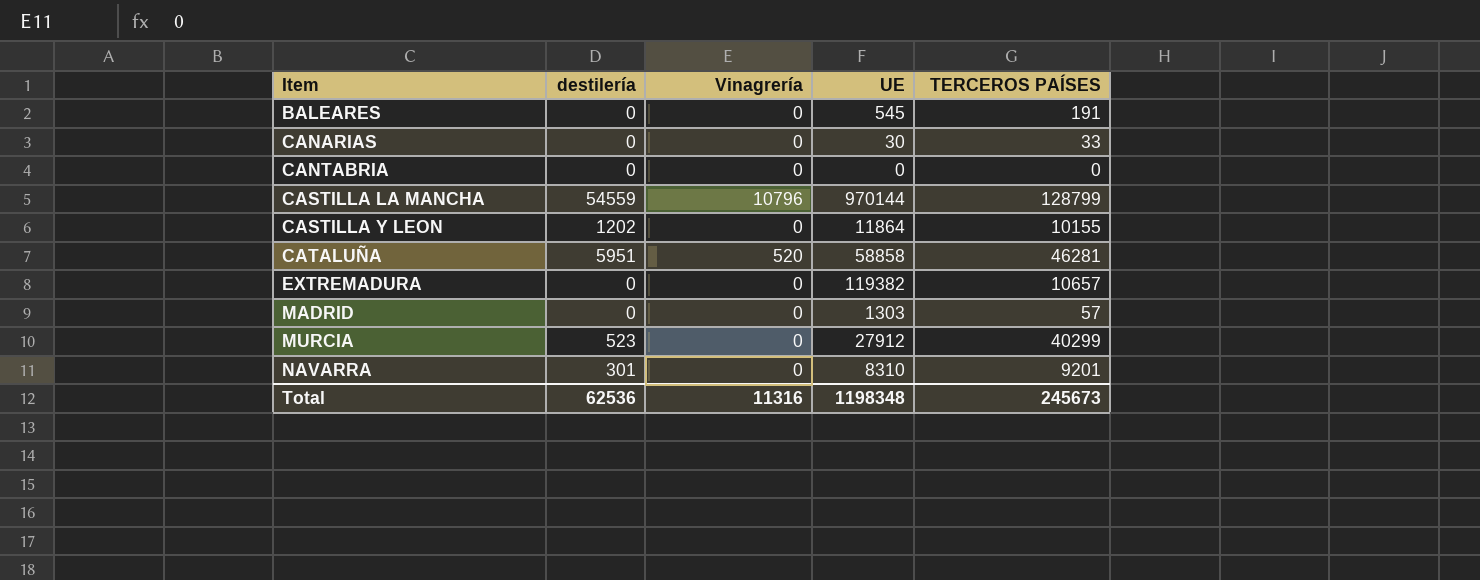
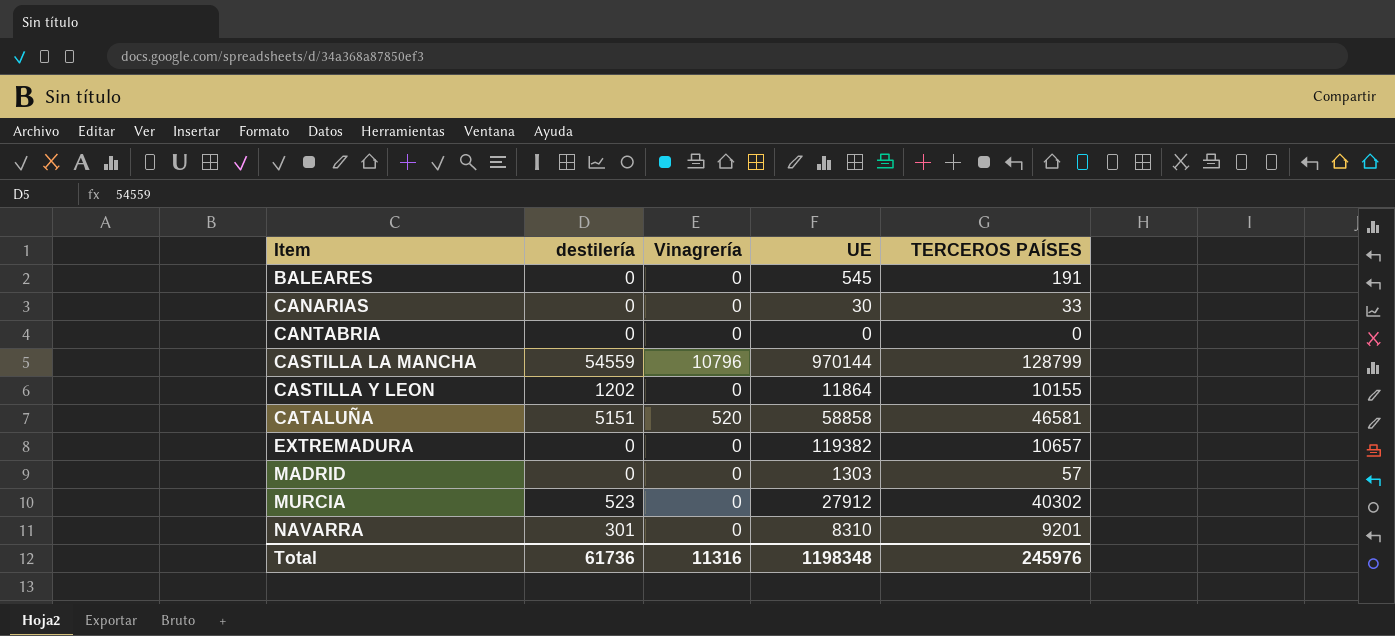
CATALUÑA | destilería: 5951 -> 5151
CATALUÑA | TERCEROS PAÍSES: 46281 -> 46581
MURCIA | TERCEROS PAÍSES: 40299 -> 40302
Total | destilería: 62536 -> 61736
Total | TERCEROS PAÍSES: 245673 -> 245976

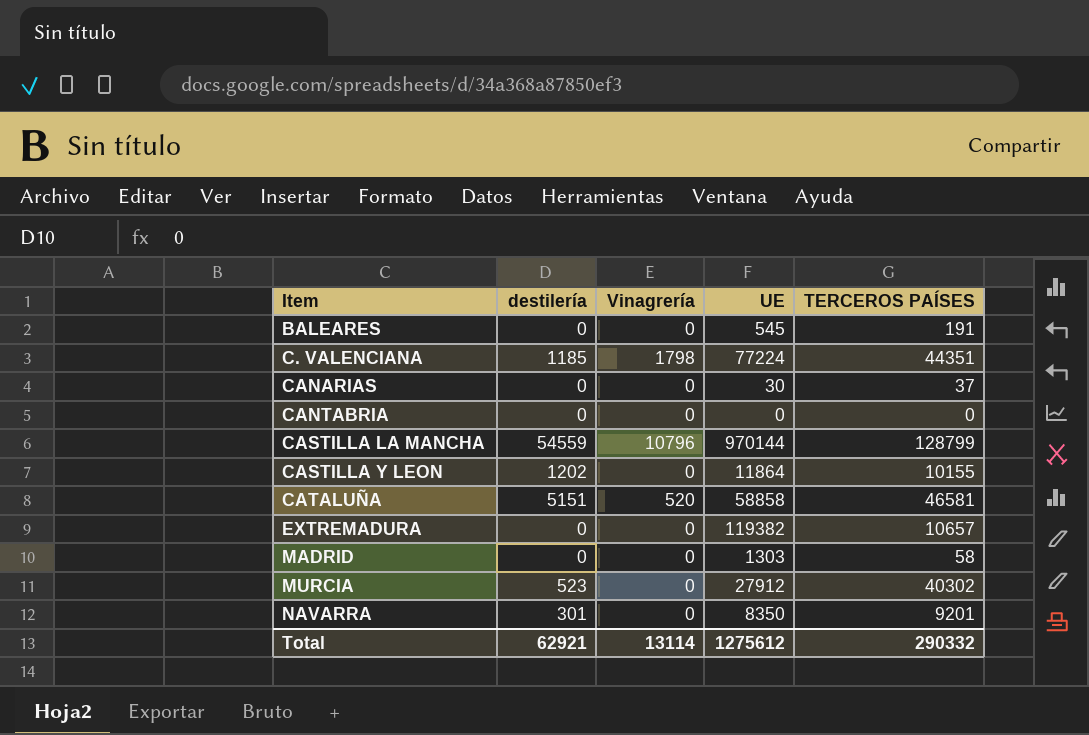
row C. VALENCIANA: none -> 1185 | 1798 | 77224 | 44351
CANARIAS | TERCEROS PAÍSES: 33 -> 37
MADRID | TERCEROS PAÍSES: 57 -> 58
NAVARRA | UE: 8310 -> 8350
Total | destilería: 61736 -> 62921
Total | Vinagrería: 11316 -> 13114
Total | UE: 1198348 -> 1275612
Total | TERCEROS PAÍSES: 245976 -> 290332

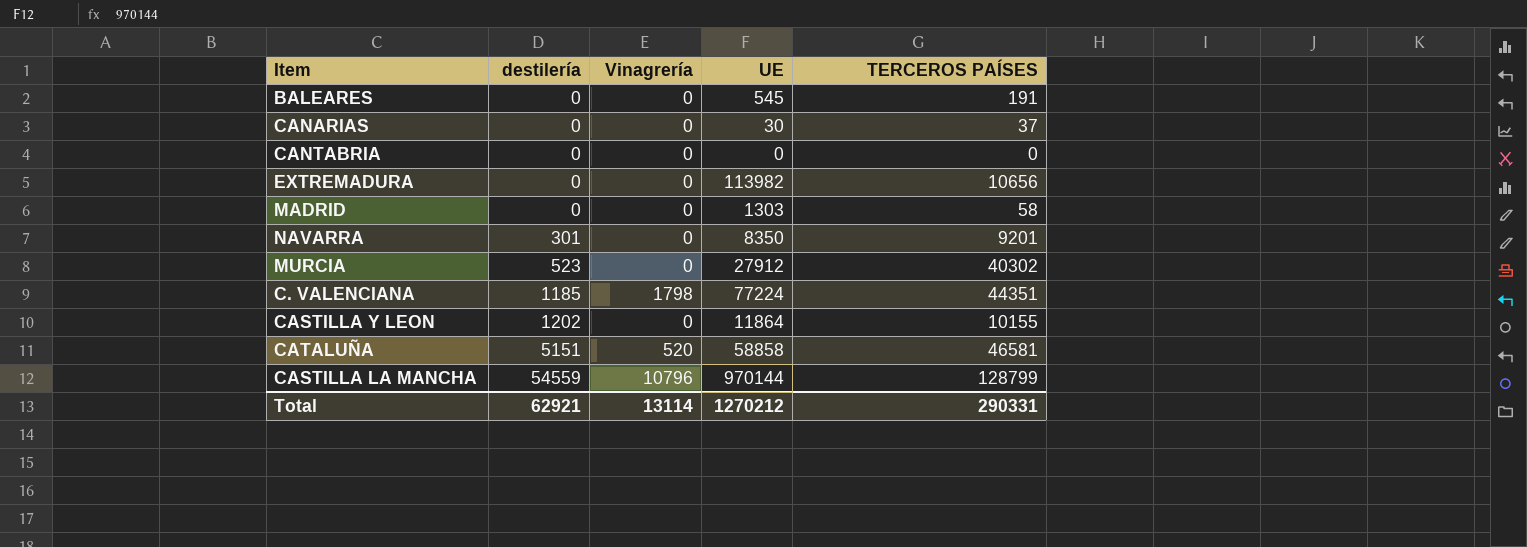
row order: Item ascending -> destilería ascending
EXTREMADURA | UE: 119382 -> 113982
EXTREMADURA | TERCEROS PAÍSES: 10657 -> 10656
Total | UE: 1275612 -> 1270212
Total | TERCEROS PAÍSES: 290332 -> 290331

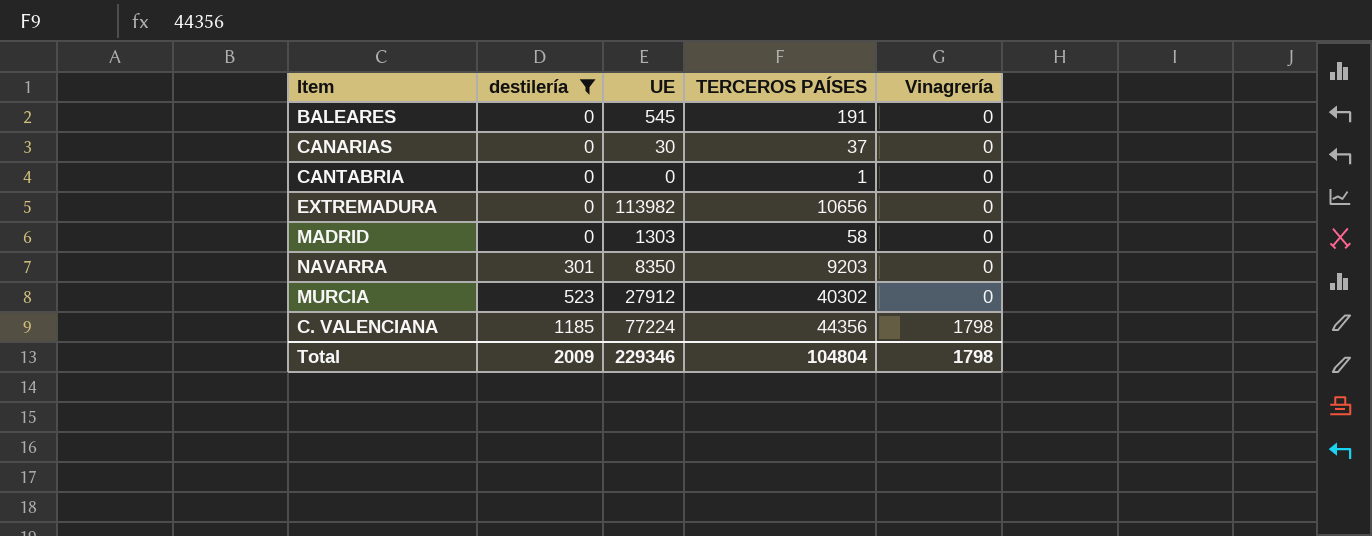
filter: none -> destilería <= 1185
column Vinagrería | position: 3 -> 5
CANTABRIA | TERCEROS PAÍSES: 0 -> 1
NAVARRA | TERCEROS PAÍSES: 9201 -> 9203
C. VALENCIANA | TERCEROS PAÍSES: 44351 -> 44356
Total | destilería: 62921 -> 2009
Total | UE: 1270212 -> 229346
Total | TERCEROS PAÍSES: 290331 -> 104804
Total | Vinagrería: 13114 -> 1798

